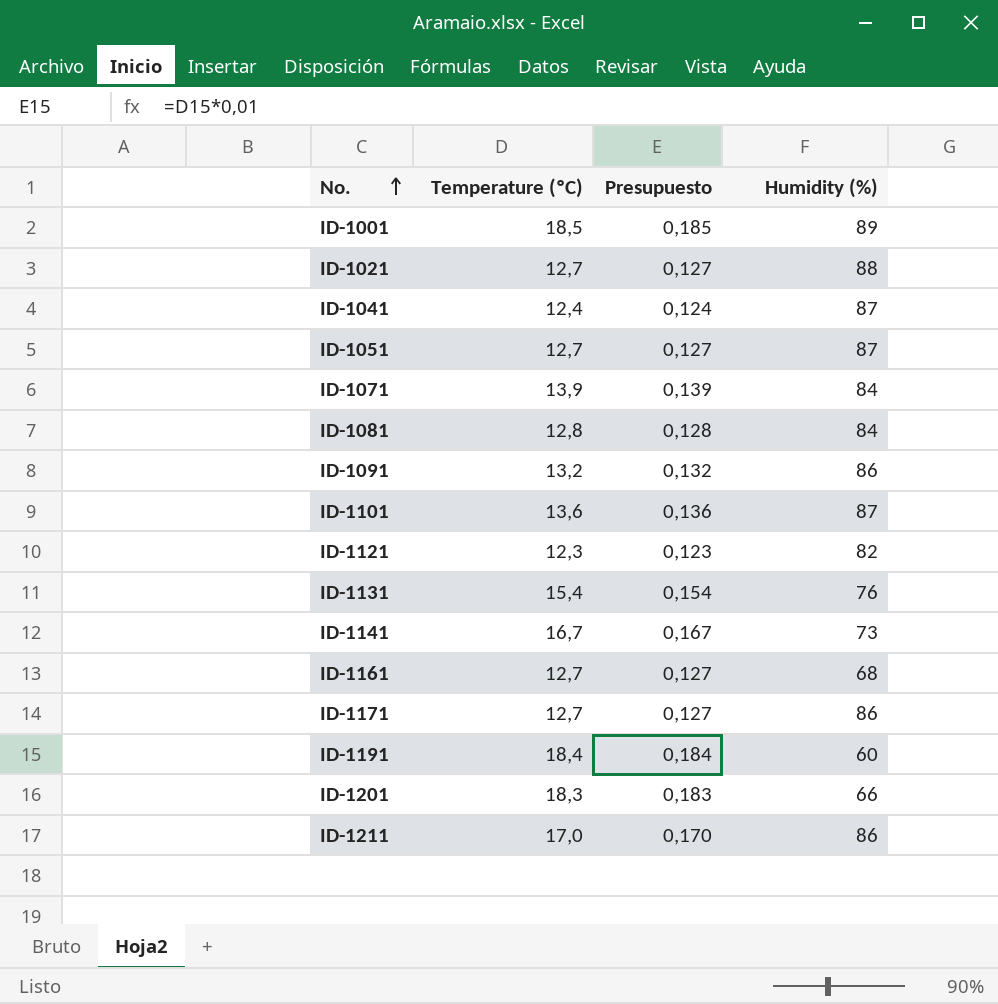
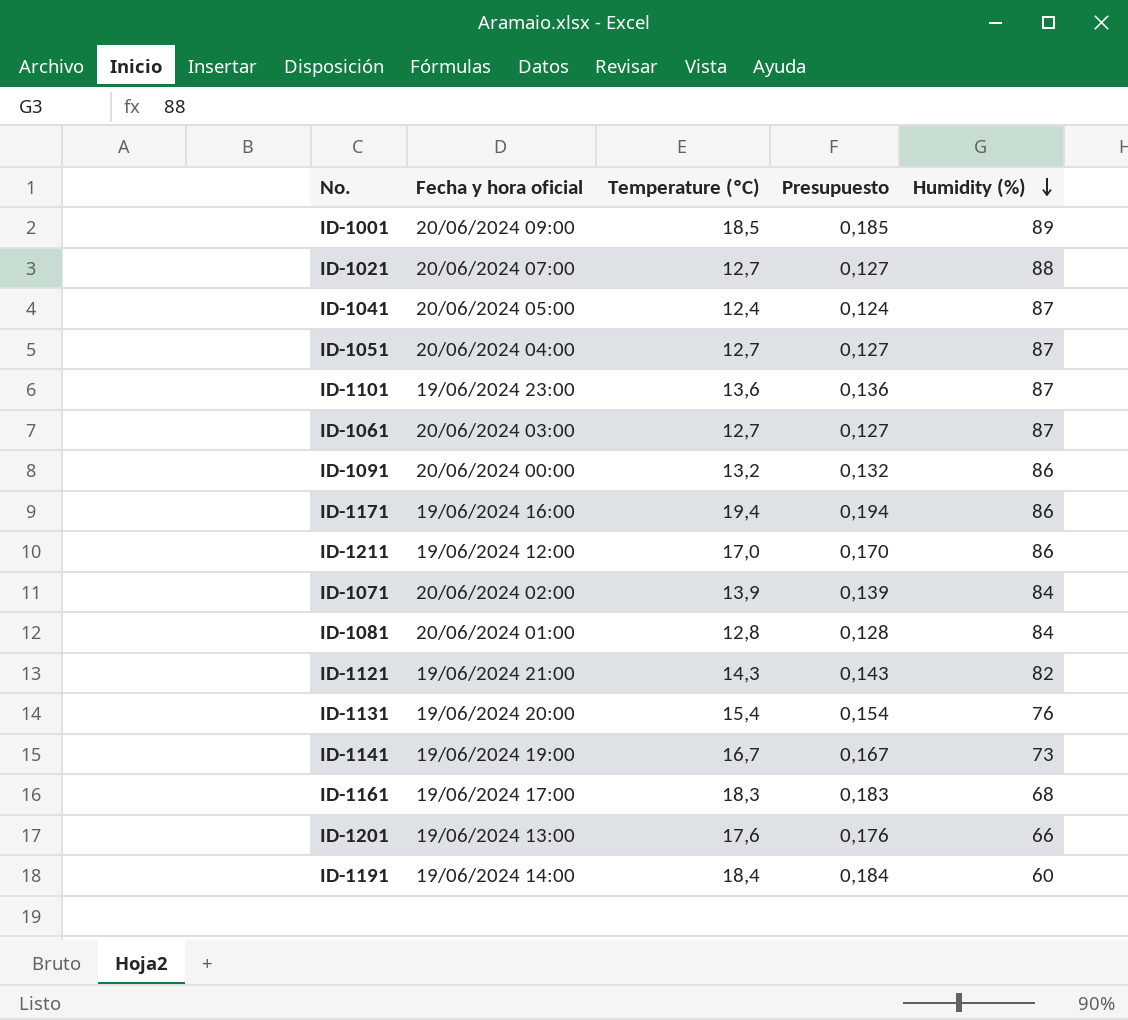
row order: No. ascending -> Humidity (%) descending
column Fecha y hora oficial | position: none -> 2
row ID-1061: none -> 20/06/2024 03:00 | 12,7 | 0,127 | 87
ID-1171 | Temperature (ºC): 12,7 -> 19,4
ID-1171 | Presupuesto: 0,127 -> 0,194
ID-1121 | Temperature (ºC): 12,3 -> 14,3
ID-1121 | Presupuesto: 0,123 -> 0,143
ID-1161 | Temperature (ºC): 12,7 -> 18,3
ID-1161 | Presupuesto: 0,127 -> 0,183
ID-1201 | Temperature (ºC): 18,3 -> 17,6
ID-1201 | Presupuesto: 0,183 -> 0,176

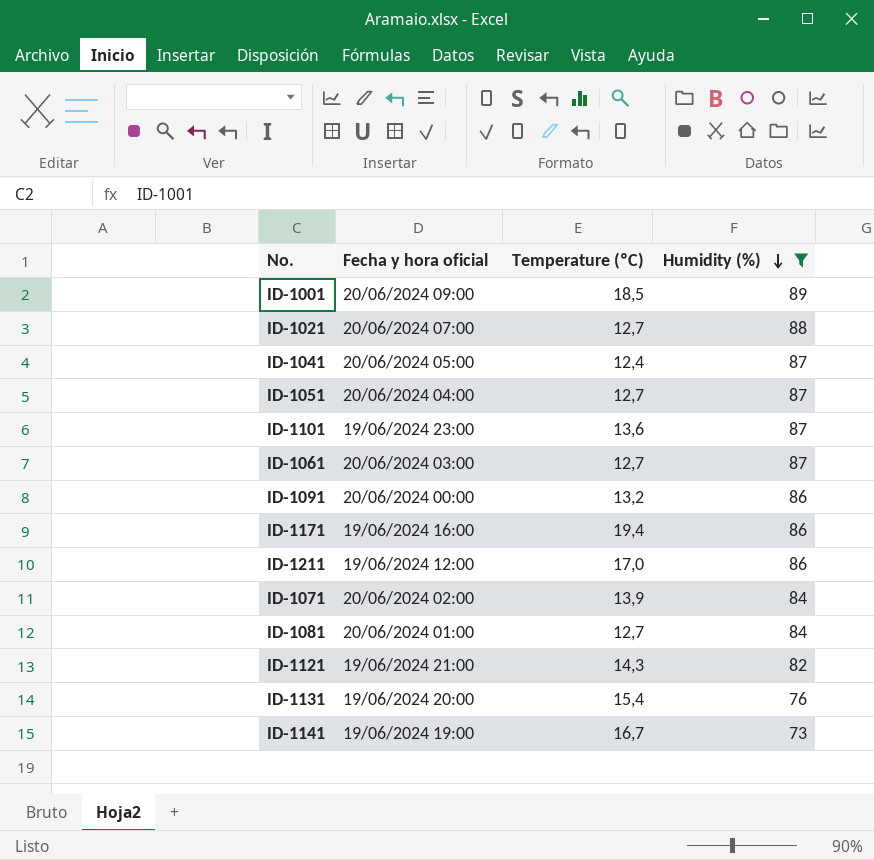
filter: none -> Humidity (%) >= 73
column Presupuesto | formula: [Temperature (ºC)] * 0,01 -> none
ID-1081 | Temperature (ºC): 12,8 -> 12,7

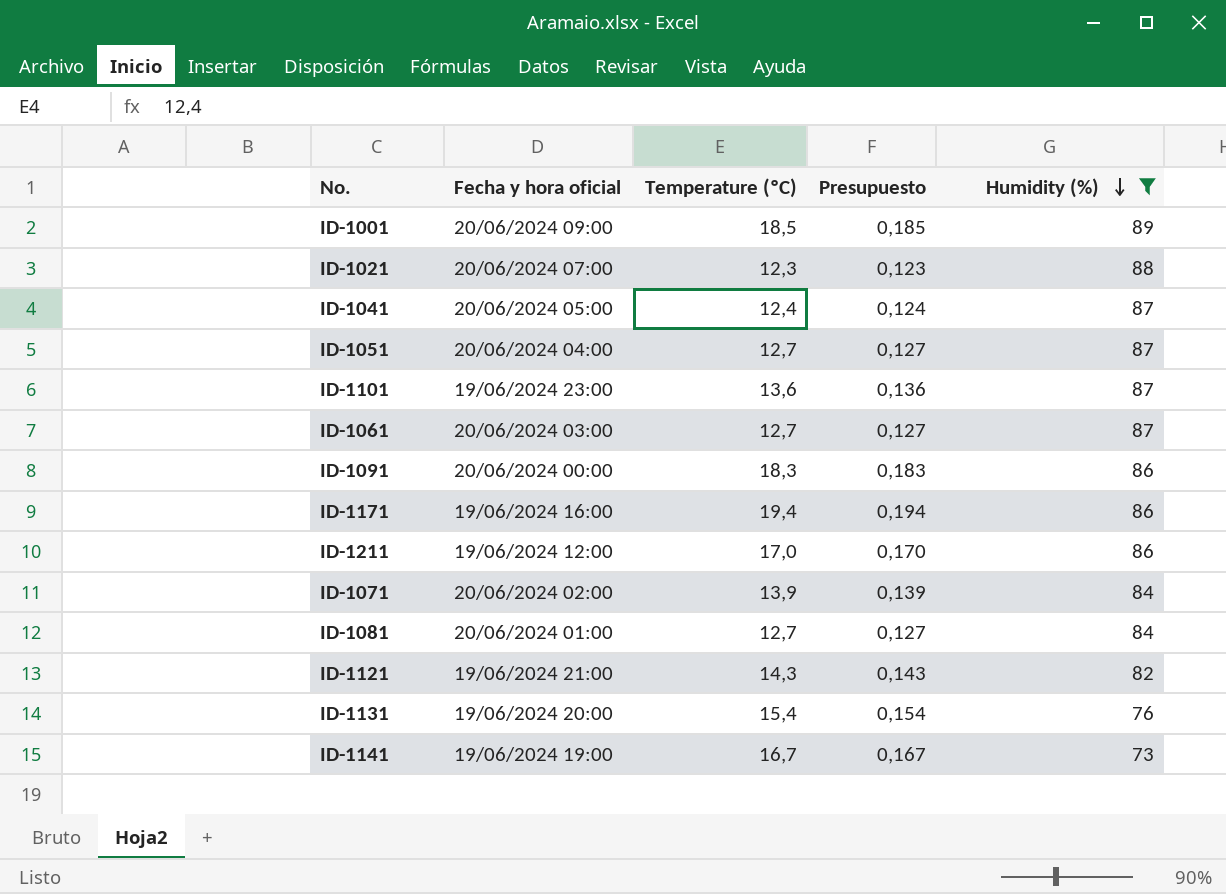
column Presupuesto | formula: none -> [Temperature (ºC)] * 0,01
ID-1021 | Temperature (ºC): 12,7 -> 12,3
ID-1091 | Temperature (ºC): 13,2 -> 18,3

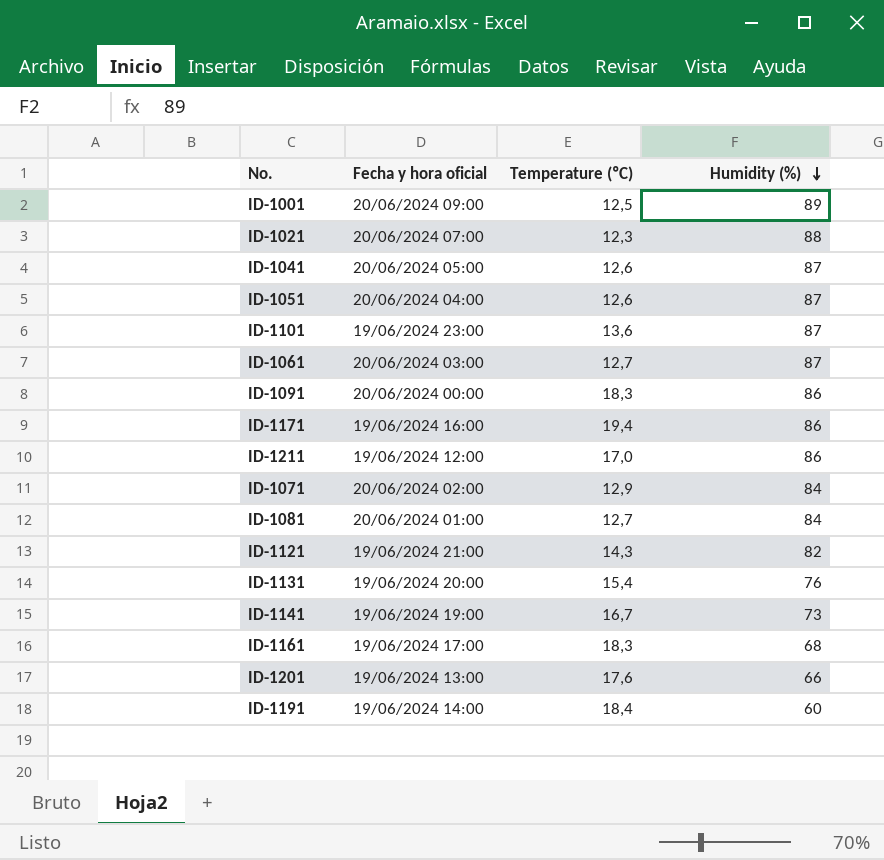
filter: Humidity (%) >= 73 -> none
column Presupuesto | formula: [Temperature (ºC)] * 0,01 -> none
ID-1001 | Temperature (ºC): 18,5 -> 12,5
ID-1041 | Temperature (ºC): 12,4 -> 12,6
ID-1051 | Temperature (ºC): 12,7 -> 12,6
ID-1071 | Temperature (ºC): 13,9 -> 12,9

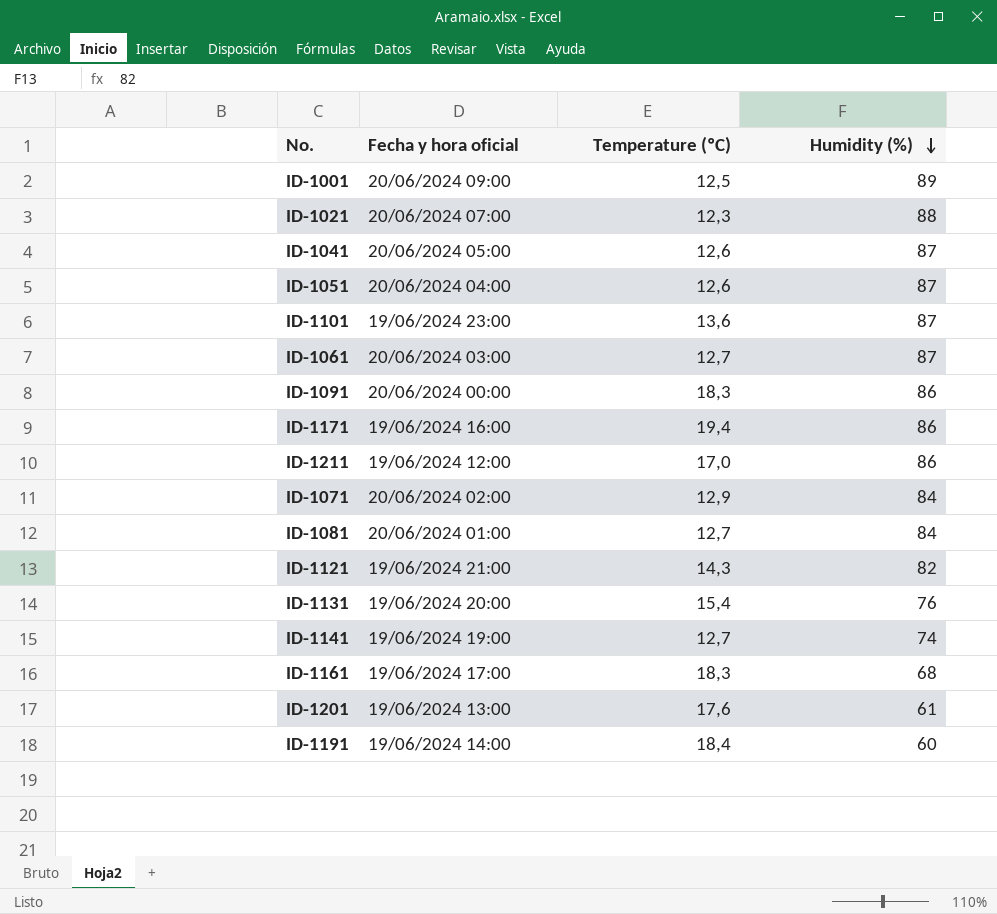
ID-1141 | Temperature (ºC): 16,7 -> 12,7
ID-1141 | Humidity (%): 73 -> 74
ID-1201 | Humidity (%): 66 -> 61

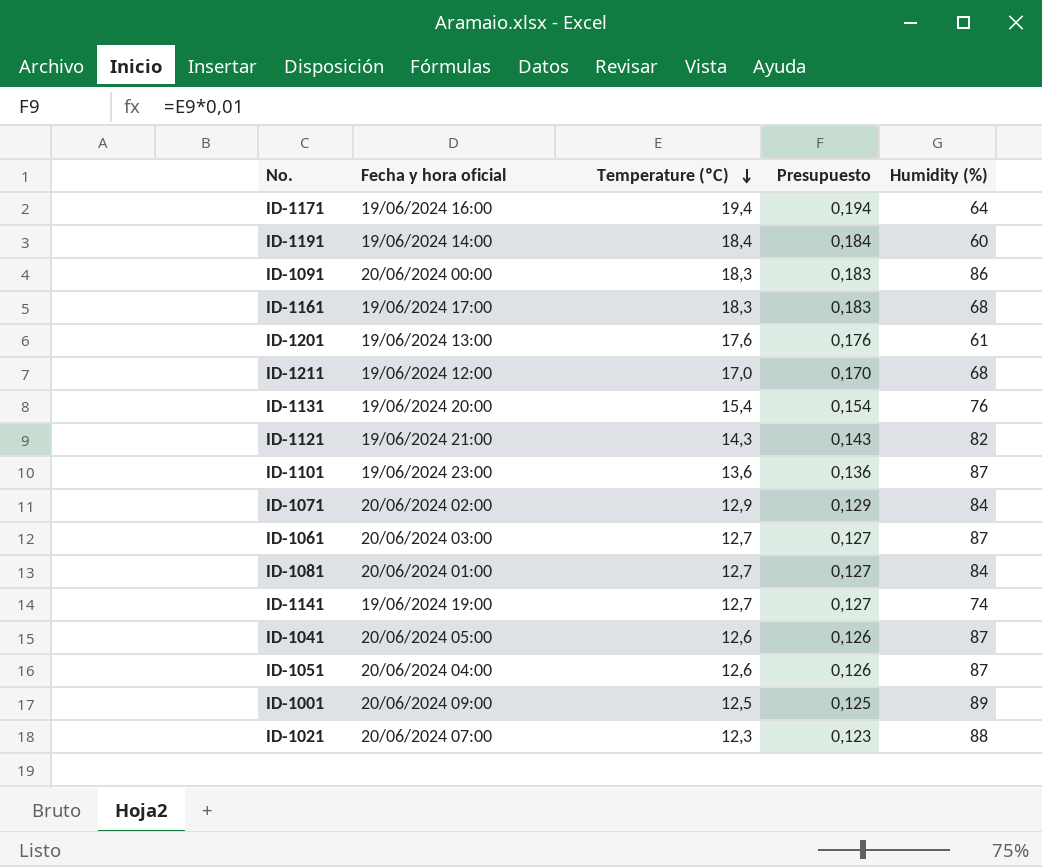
row order: Humidity (%) descending -> Temperature (ºC) descending
column Presupuesto | formula: none -> [Temperature (ºC)] * 0,01
ID-1171 | Humidity (%): 86 -> 64
ID-1211 | Humidity (%): 86 -> 68

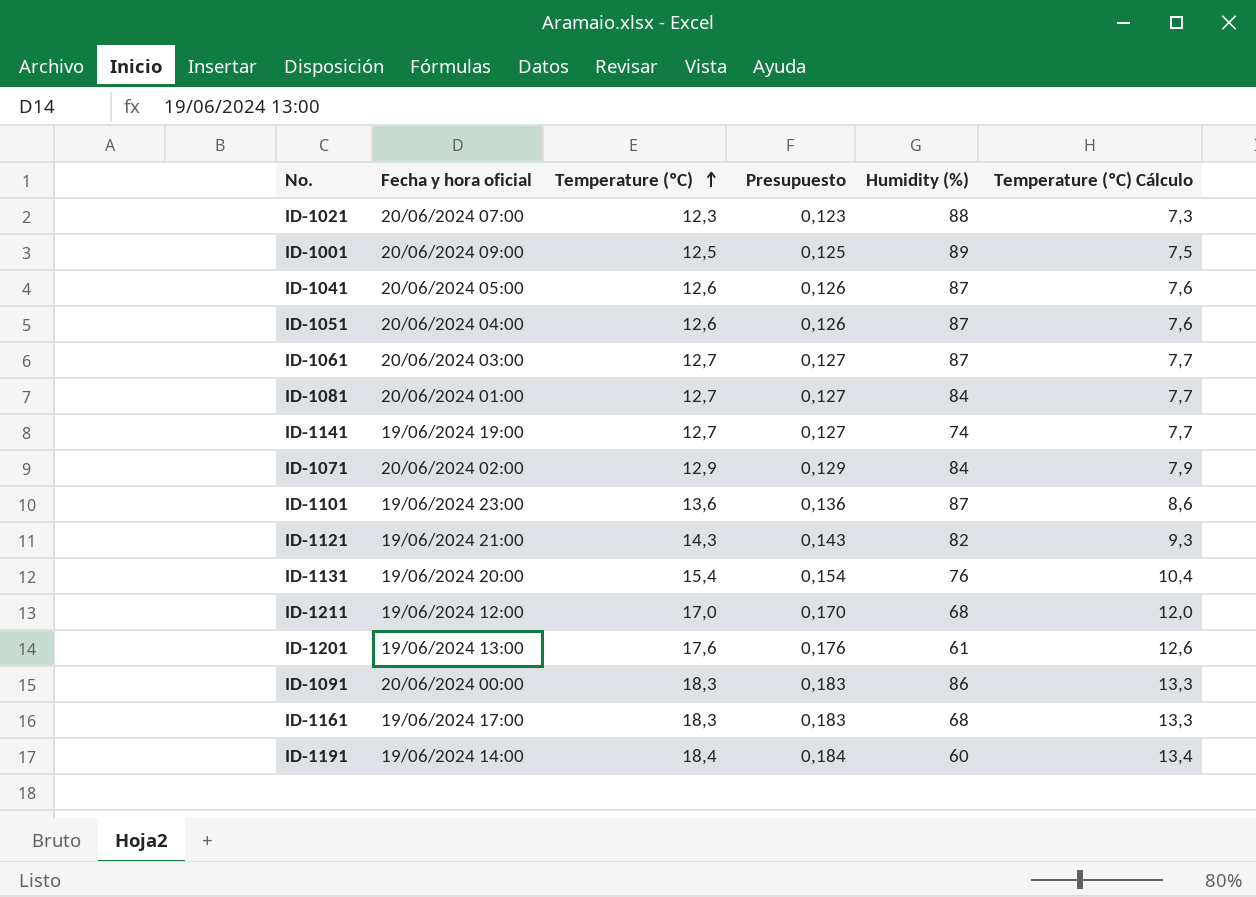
row order: Temperature (ºC) descending -> Temperature (ºC) ascending
column Temperature (ºC) Cálculo | formula: none -> [Temperature (ºC)] - 5
row ID-1171: 19/06/2024 16:00 | 19,4 | 0,194 | 64 -> none

